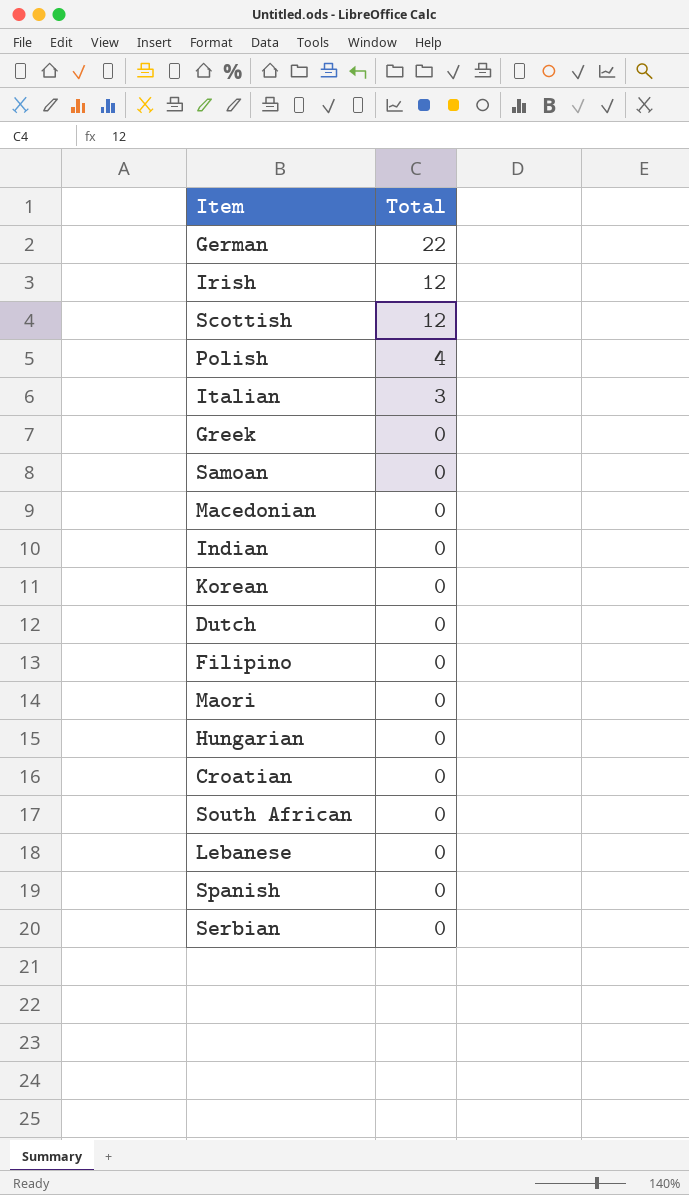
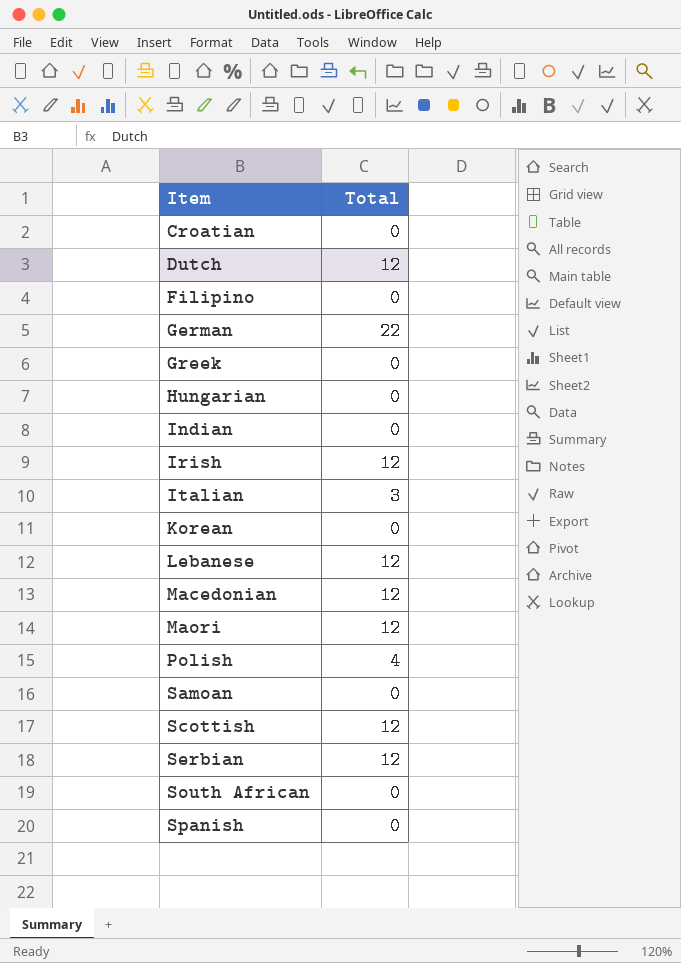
row order: Total descending -> Item ascending
Dutch | Total: 0 -> 12
Lebanese | Total: 0 -> 12
Macedonian | Total: 0 -> 12
Maori | Total: 0 -> 12
Serbian | Total: 0 -> 12

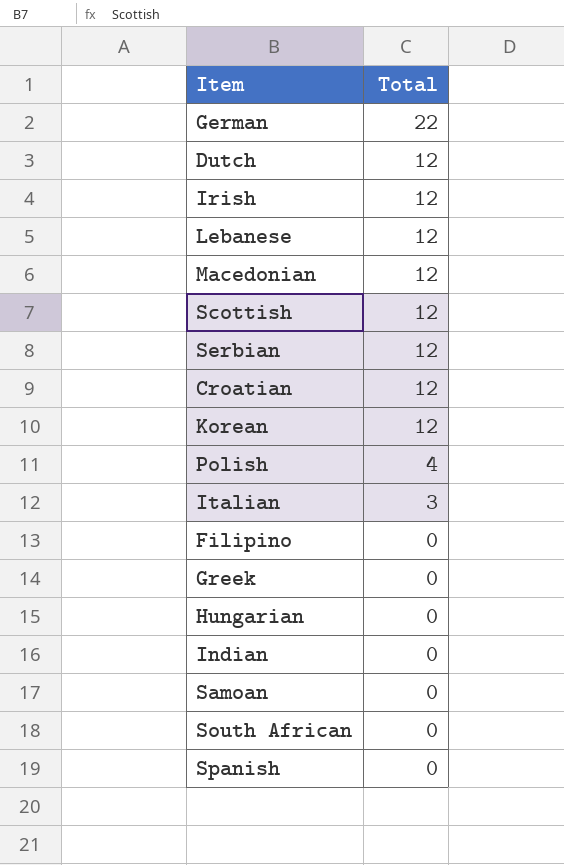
row order: Item ascending -> Total descending
row Maori: 12 -> none
Croatian | Total: 0 -> 12
Korean | Total: 0 -> 12

